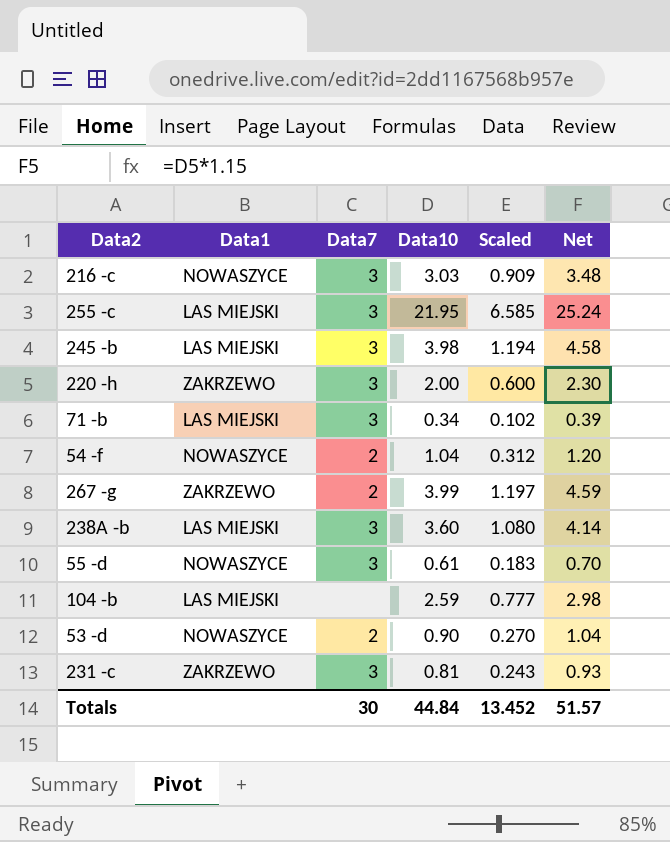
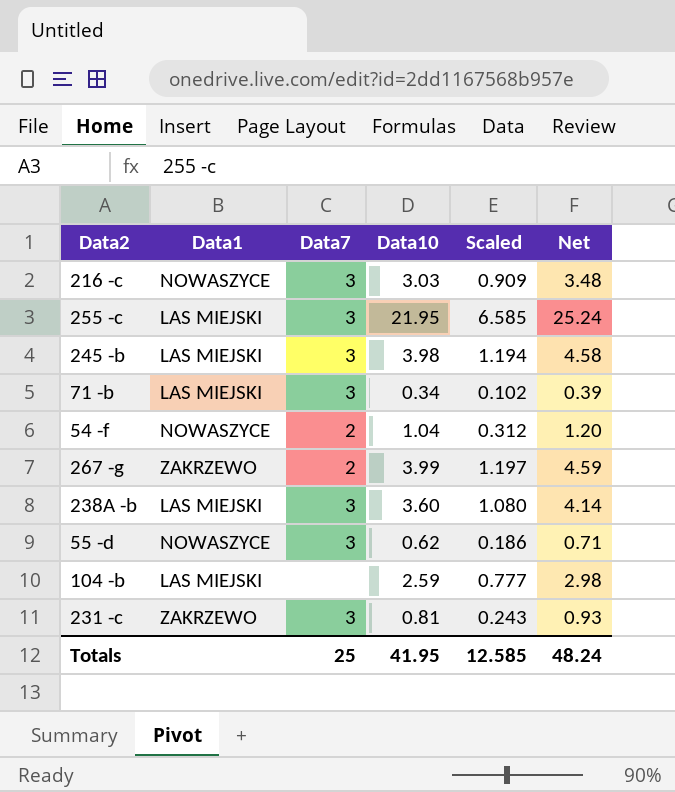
row 220 -h: ZAKRZEWO | 3 | 2.00 | 0.600 | 2.30 -> none
row 53 -d: NOWASZYCE | 2 | 0.90 | 0.270 | 1.04 -> none
55 -d | Data10: 0.61 -> 0.62
55 -d | Scaled: 0.183 -> 0.186
55 -d | Net: 0.70 -> 0.71
Totals | Data7: 30 -> 25
Totals | Data10: 44.84 -> 41.95
Totals | Scaled: 13.452 -> 12.585
Totals | Net: 51.57 -> 48.24

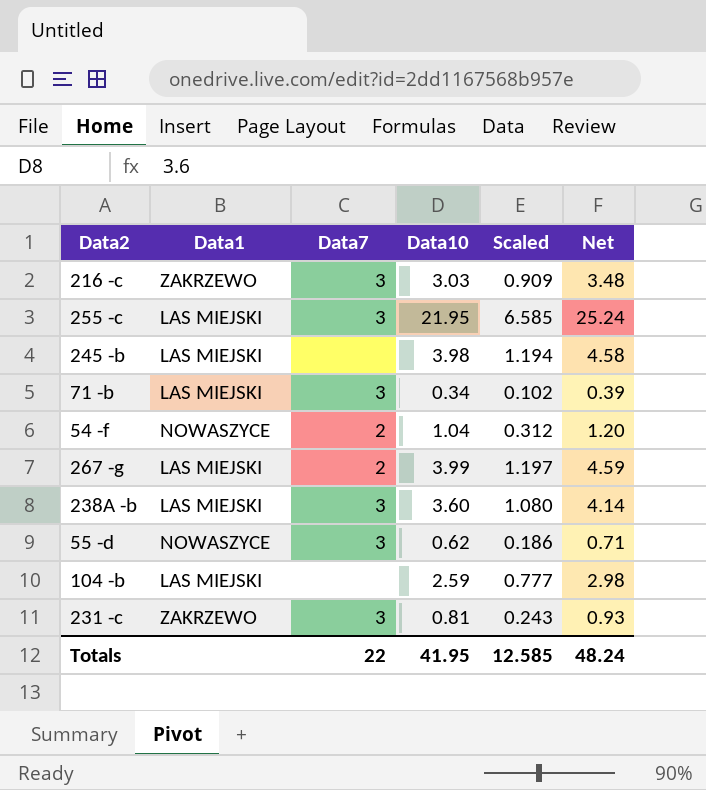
216 -c | Data1: NOWASZYCE -> ZAKRZEWO
245 -b | Data7: 3 -> none
267 -g | Data1: ZAKRZEWO -> LAS MIEJSKI
Totals | Data7: 25 -> 22

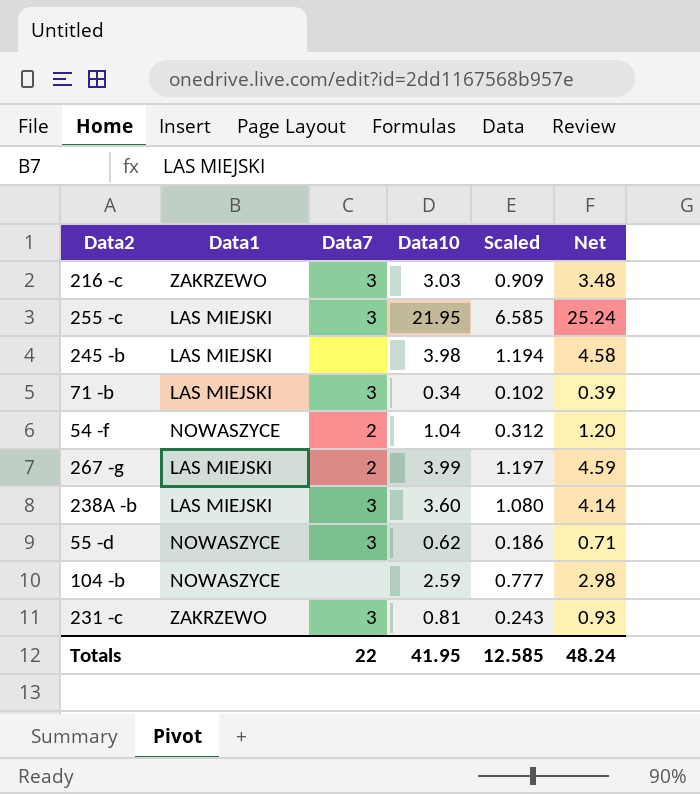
104 -b | Data1: LAS MIEJSKI -> NOWASZYCE

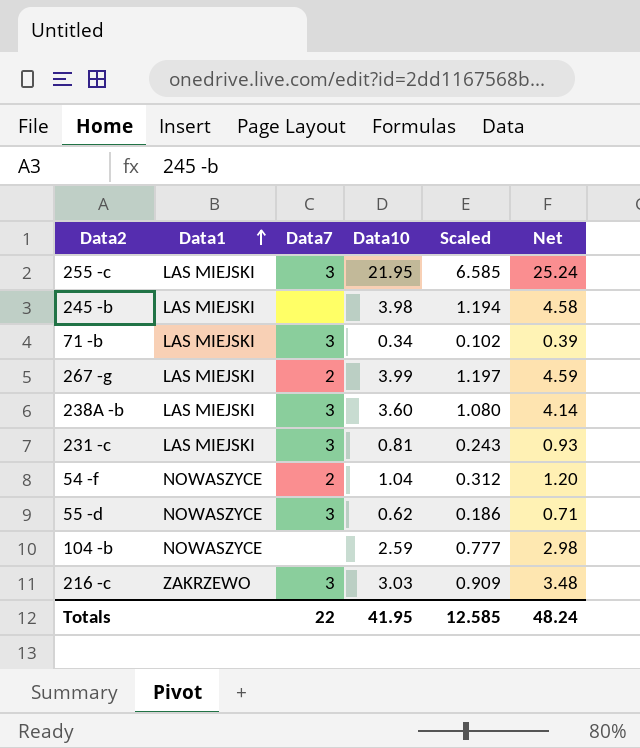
row order: none -> Data1 ascending
231 -c | Data1: ZAKRZEWO -> LAS MIEJSKI

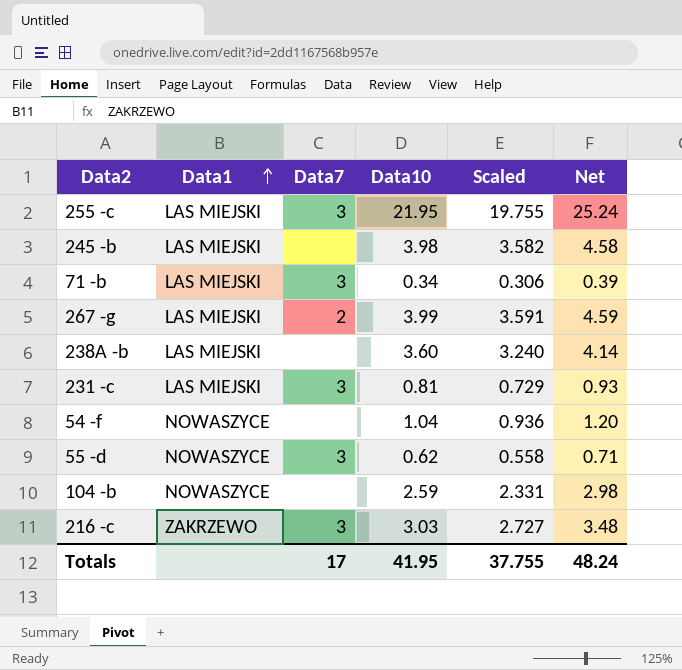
column Scaled | formula: [Data10] * 0.3 -> [Data10] * 0.9
238A -b | Data7: 3 -> none
54 -f | Data7: 2 -> none
Totals | Data7: 22 -> 17
Totals | Scaled: 12.585 -> 37.755

